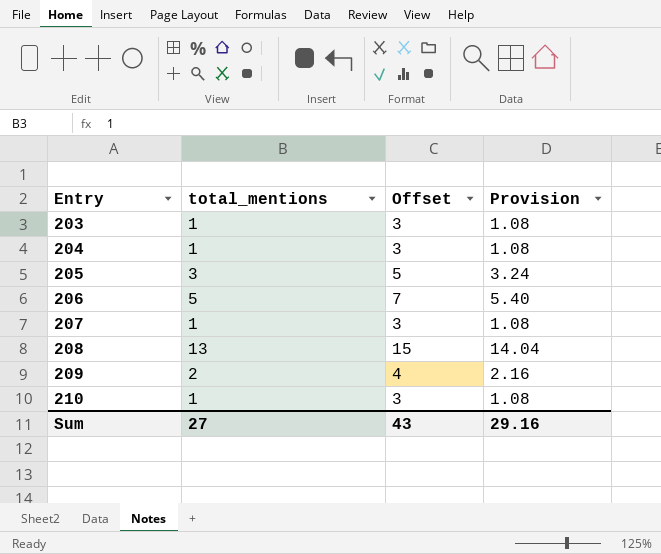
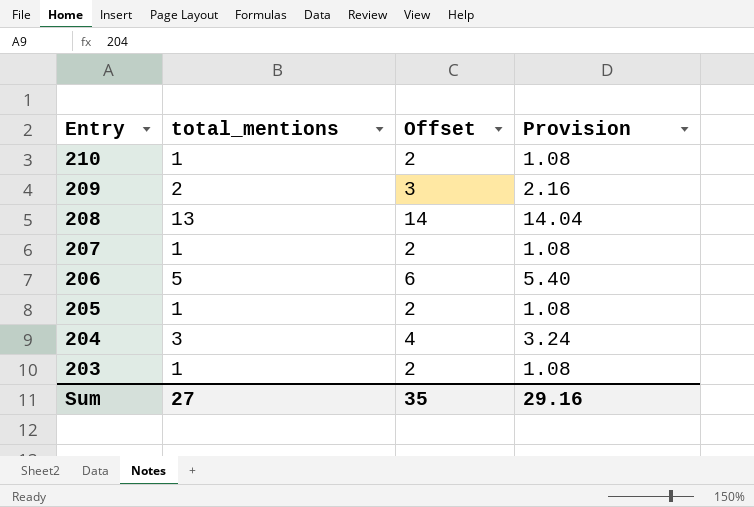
row order: Entry ascending -> Entry descending
column Offset | formula: [total_mentions] + 2 -> [total_mentions] + 1
205 | total_mentions: 3 -> 1
205 | Provision: 3.24 -> 1.08
204 | total_mentions: 1 -> 3
204 | Provision: 1.08 -> 3.24
Sum | Offset: 43 -> 35

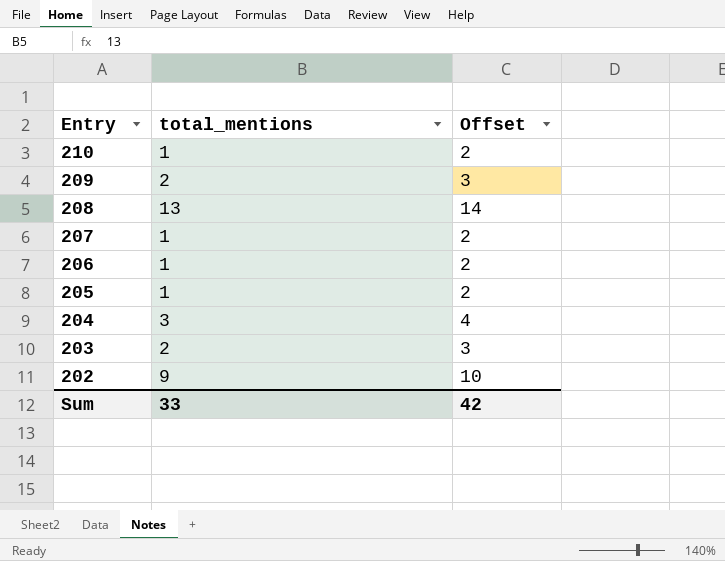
column Provision | formula: [total_mentions] * 1.08 -> none
206 | total_mentions: 5 -> 1
206 | Offset: 6 -> 2
203 | total_mentions: 1 -> 2
203 | Offset: 2 -> 3
row 202: none -> 9 | 10
Sum | total_mentions: 27 -> 33
Sum | Offset: 35 -> 42

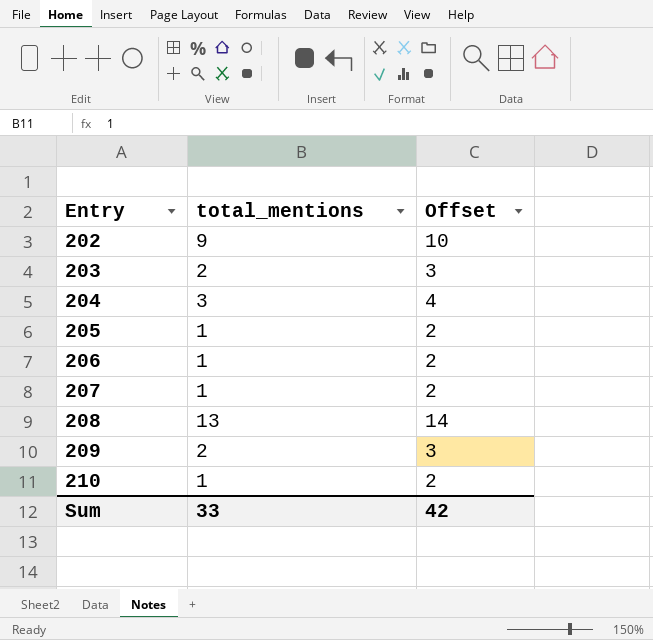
row order: Entry descending -> Entry ascending

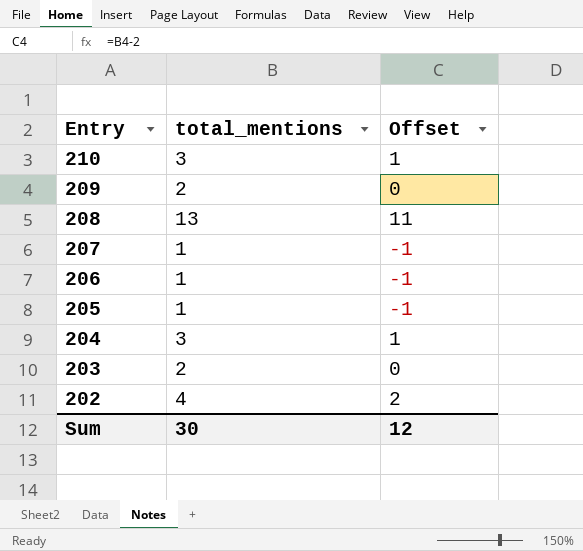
row order: Entry ascending -> Entry descending
column Offset | formula: [total_mentions] + 1 -> [total_mentions] - 2
210 | total_mentions: 1 -> 3
202 | total_mentions: 9 -> 4
Sum | total_mentions: 33 -> 30
Sum | Offset: 42 -> 12

